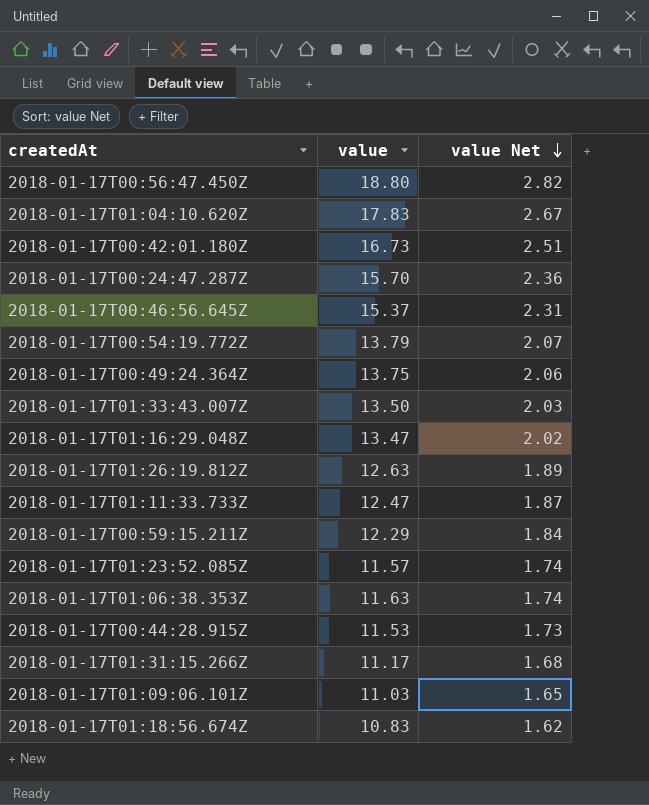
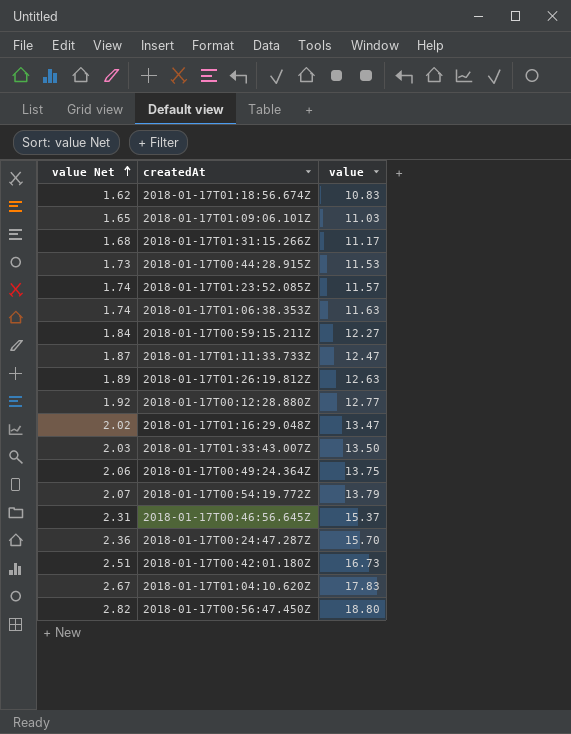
row order: value Net descending -> value Net ascending
column value Net | position: 3 -> 1
2018-01-17T00:59:15.211Z | value: 12.29 -> 12.27
row 2018-01-17T00:12:28.880Z: none -> 1.92 | 12.77

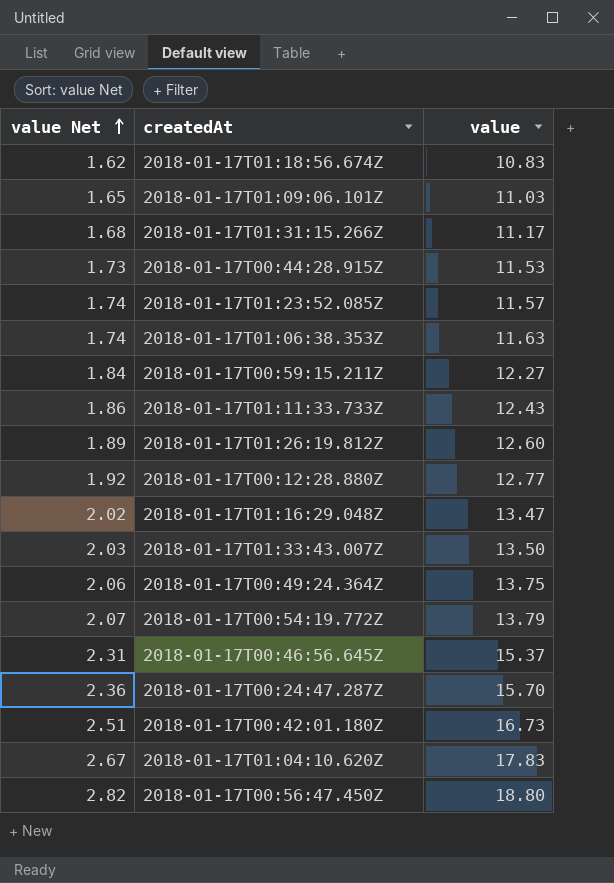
2018-01-17T01:11:33.733Z | value Net: 1.87 -> 1.86
2018-01-17T01:11:33.733Z | value: 12.47 -> 12.43
2018-01-17T01:26:19.812Z | value: 12.63 -> 12.60

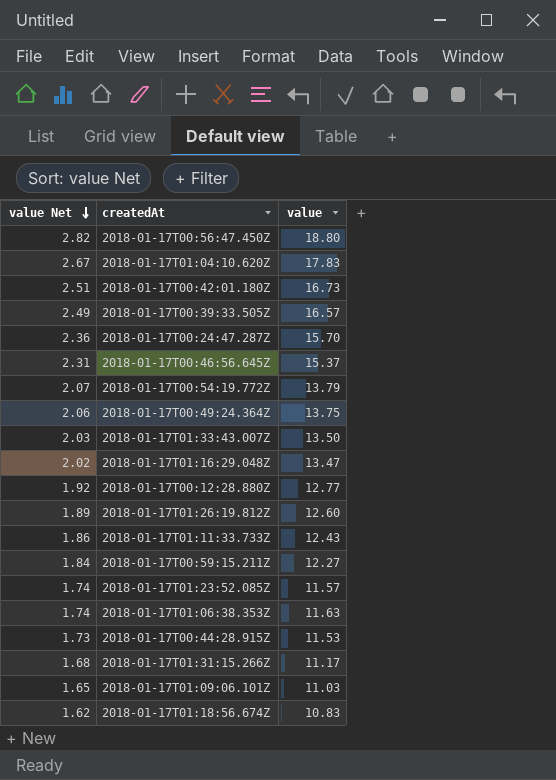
row order: value Net ascending -> value Net descending
row 2018-01-17T00:39:33.505Z: none -> 2.49 | 16.57

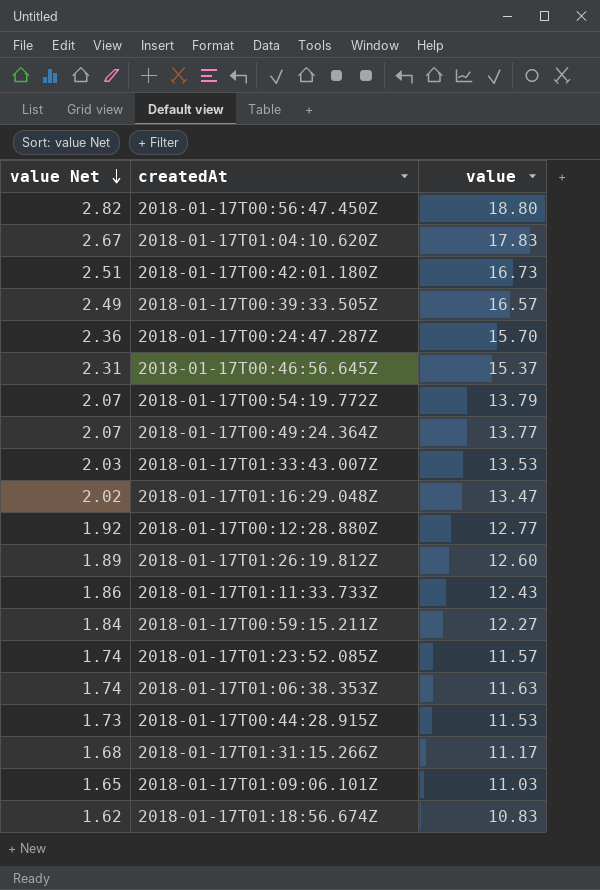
2018-01-17T00:49:24.364Z | value Net: 2.06 -> 2.07
2018-01-17T00:49:24.364Z | value: 13.75 -> 13.77
2018-01-17T01:33:43.007Z | value: 13.50 -> 13.53

